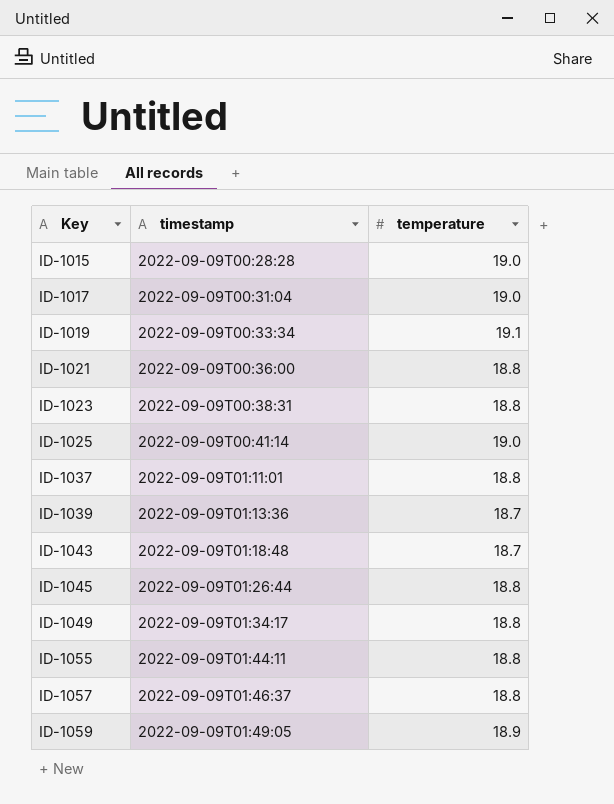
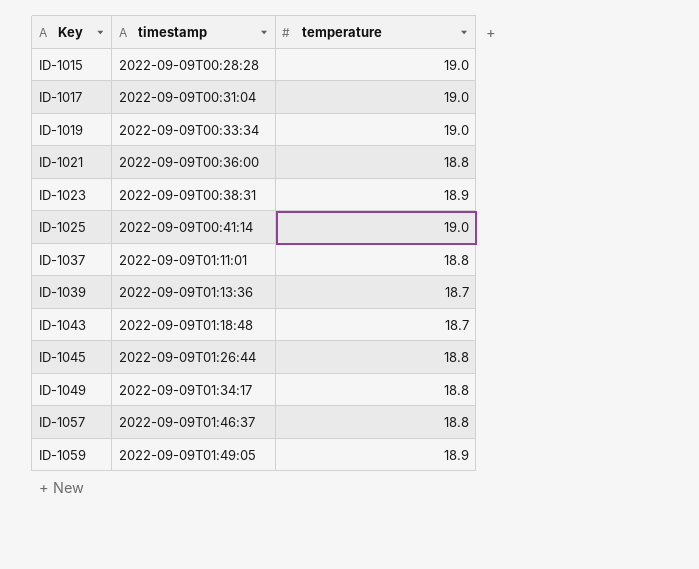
row ID-1055: 2022-09-09T01:44:11 | 18.8 -> none
ID-1019 | temperature: 19.1 -> 19.0
ID-1023 | temperature: 18.8 -> 18.9

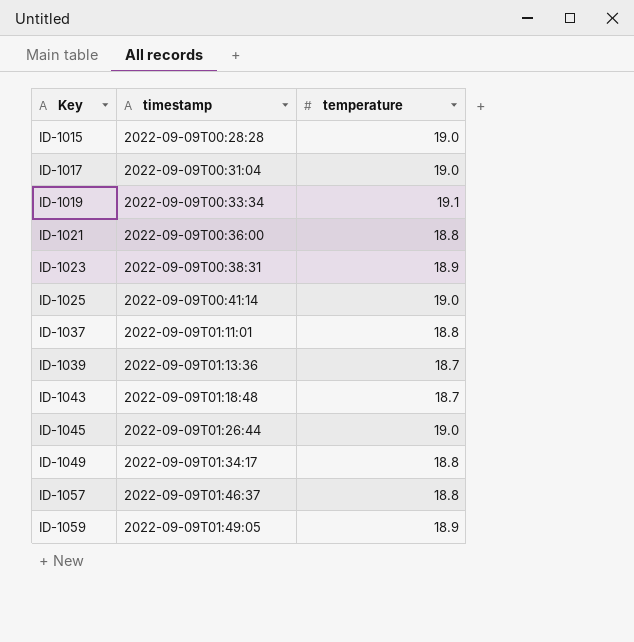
ID-1019 | temperature: 19.0 -> 19.1
ID-1045 | temperature: 18.8 -> 19.0

